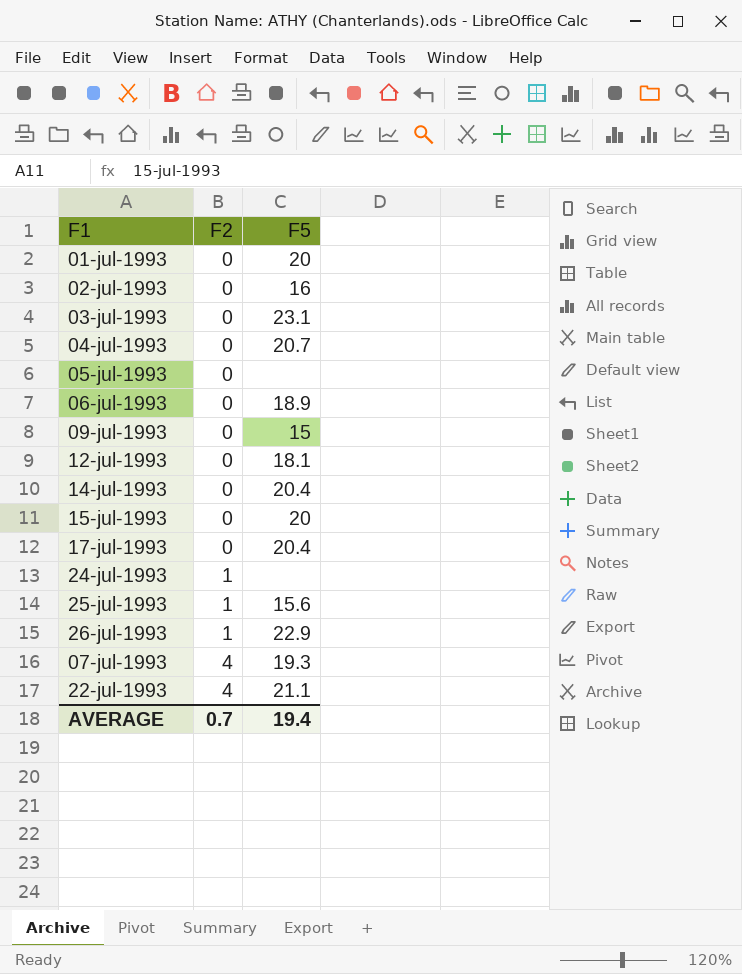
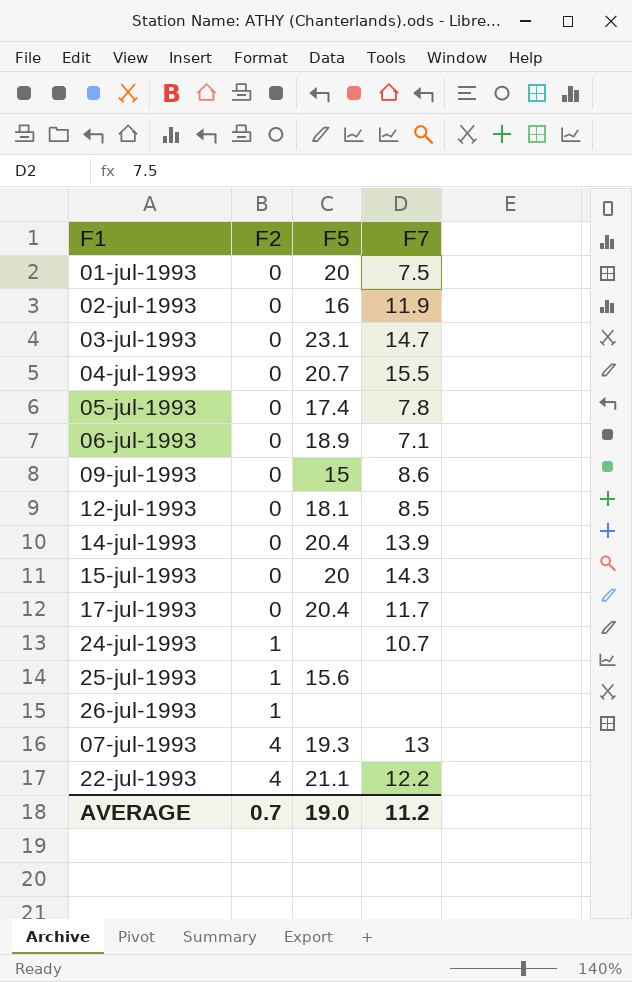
column F7 | position: none -> 4
05-jul-1993 | F5: none -> 17.4
26-jul-1993 | F5: 22.9 -> none
AVERAGE | F5: 19.4 -> 19.0

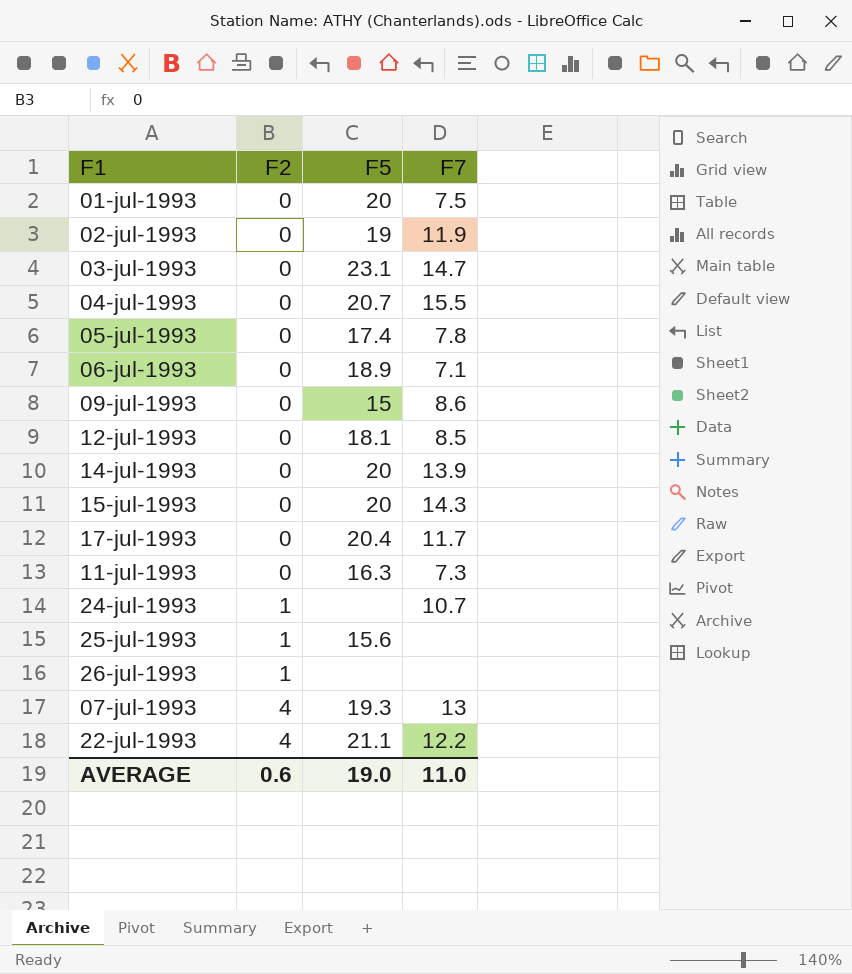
02-jul-1993 | F5: 16 -> 19
14-jul-1993 | F5: 20.4 -> 20
row 11-jul-1993: none -> 0 | 16.3 | 7.3
AVERAGE | F2: 0.7 -> 0.6
AVERAGE | F7: 11.2 -> 11.0

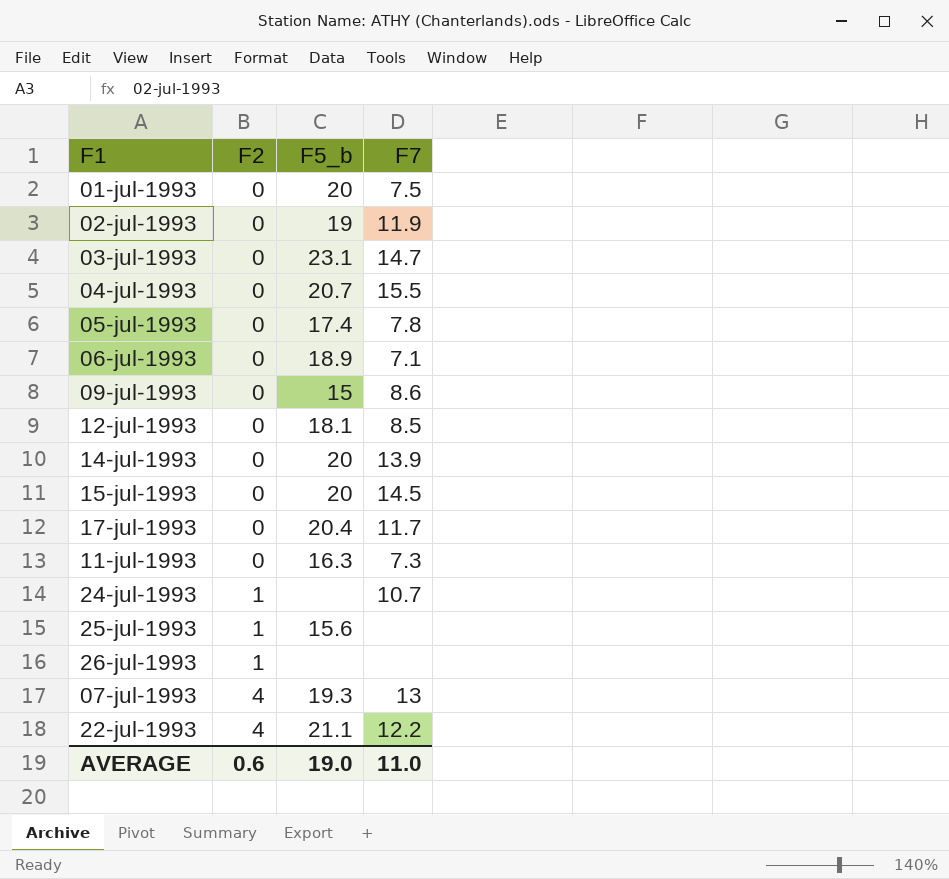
column name: F5 -> F5_b
15-jul-1993 | F7: 14.3 -> 14.5

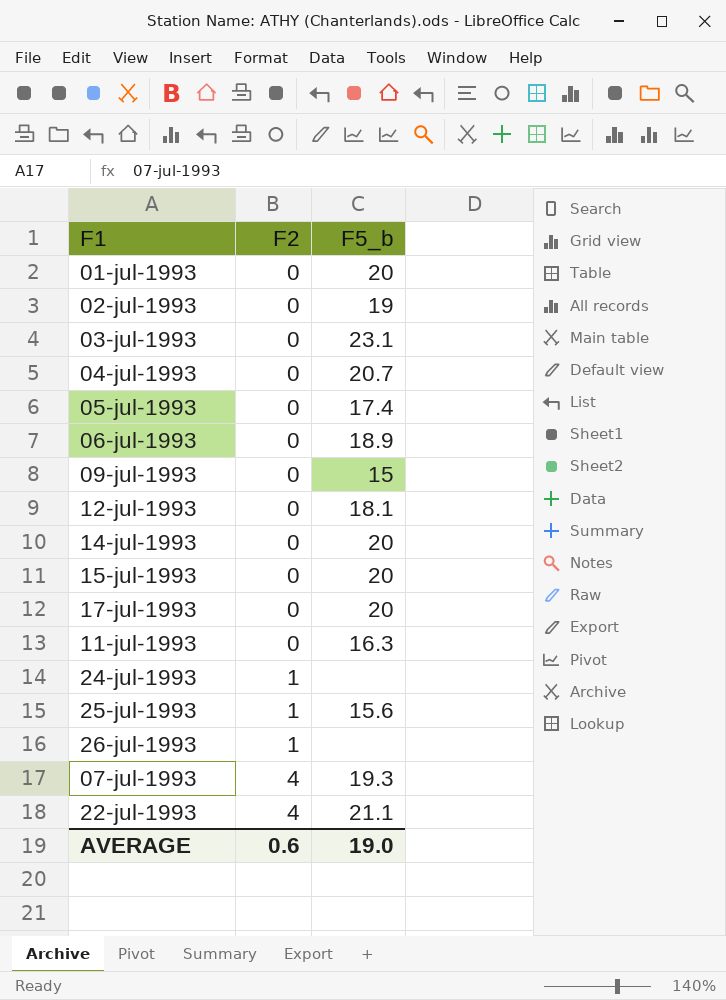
column F7 | position: 4 -> none
17-jul-1993 | F5_b: 20.4 -> 20

